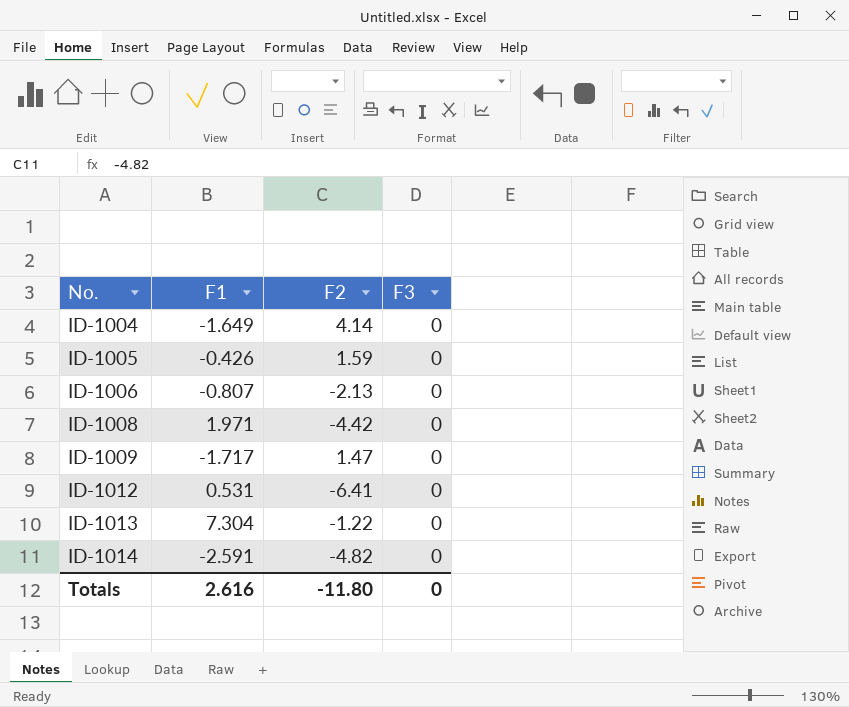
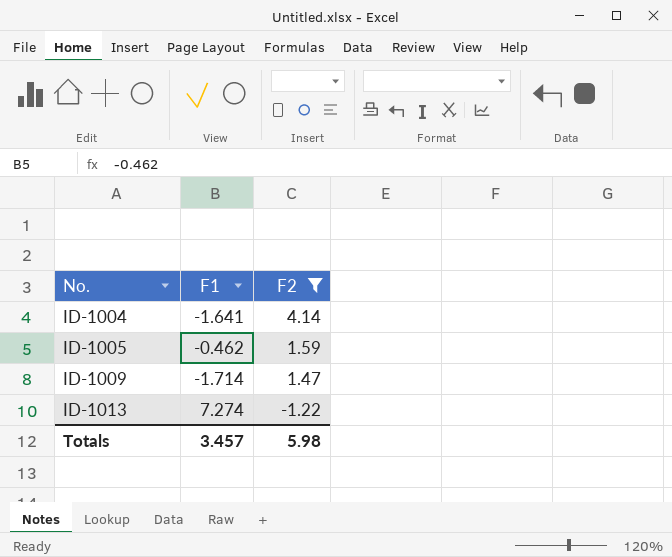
filter: none -> F2 >= -1.22
column F3 | position: 4 -> none
ID-1004 | F1: -1.649 -> -1.641
ID-1005 | F1: -0.426 -> -0.462
ID-1009 | F1: -1.717 -> -1.714
ID-1013 | F1: 7.304 -> 7.274
Totals | F1: 2.616 -> 3.457
Totals | F2: -11.80 -> 5.98

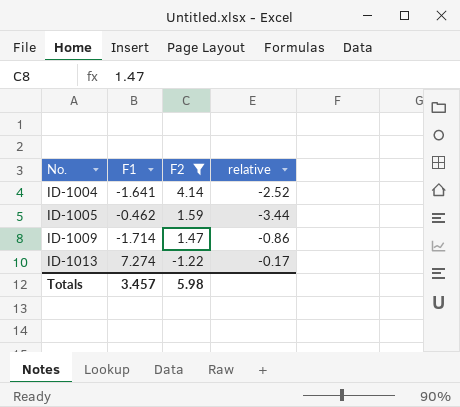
column relative | formula: none -> [F2] / [F1]

